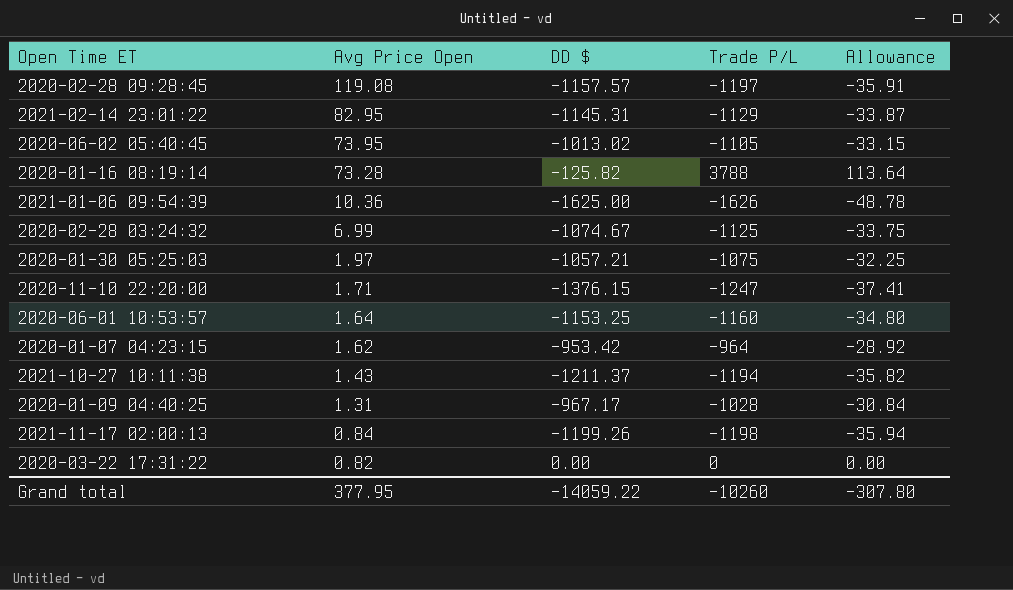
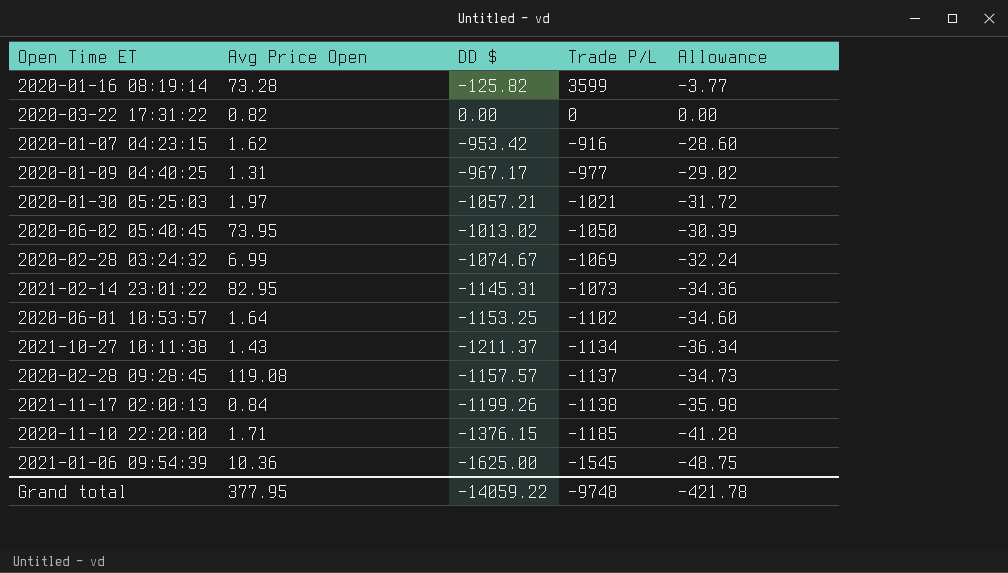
row order: Avg Price Open descending -> Trade P/L descending
column Allowance | formula: [Trade P/L] * 0.03 -> [DD $] * 0.03
2020-01-16 08:19:14 | Trade P/L: 3788 -> 3599
2020-01-07 04:23:15 | Trade P/L: -964 -> -916
2020-01-09 04:40:25 | Trade P/L: -1028 -> -977
2020-01-30 05:25:03 | Trade P/L: -1075 -> -1021
2020-06-02 05:40:45 | Trade P/L: -1105 -> -1050
2020-02-28 03:24:32 | Trade P/L: -1125 -> -1069
2021-02-14 23:01:22 | Trade P/L: -1129 -> -1073
2020-06-01 10:53:57 | Trade P/L: -1160 -> -1102
2021-10-27 10:11:38 | Trade P/L: -1194 -> -1134
2020-02-28 09:28:45 | Trade P/L: -1197 -> -1137
2021-11-17 02:00:13 | Trade P/L: -1198 -> -1138
2020-11-10 22:20:00 | Trade P/L: -1247 -> -1185
2021-01-06 09:54:39 | Trade P/L: -1626 -> -1545
Grand total | Trade P/L: -10260 -> -9748
Grand total | Allowance: -307.80 -> -421.78

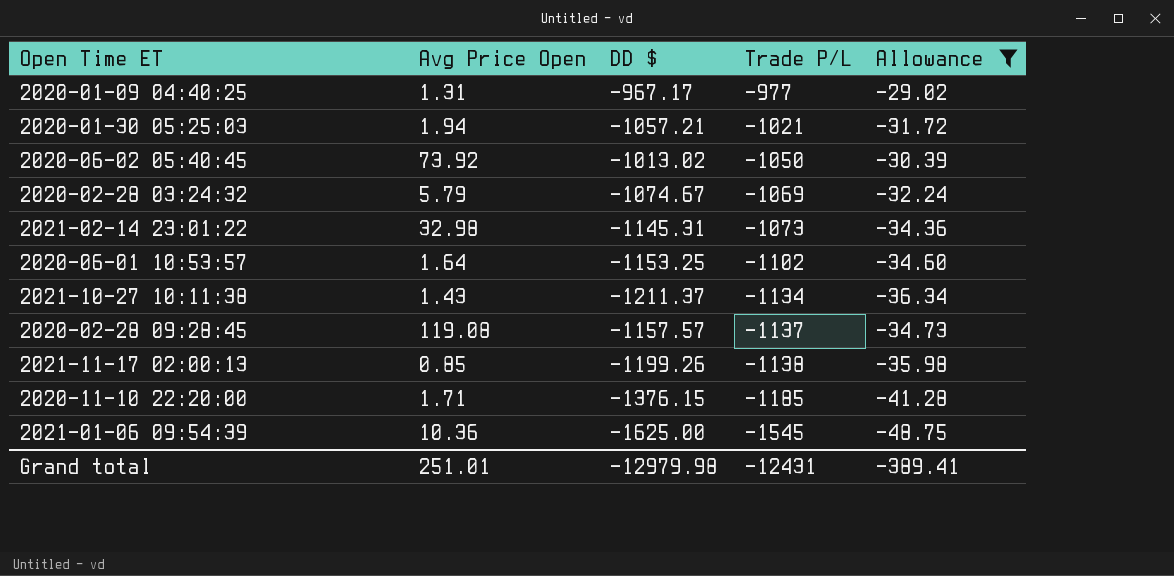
filter: none -> Allowance <= -29.02
2020-01-30 05:25:03 | Avg Price Open: 1.97 -> 1.94
2020-06-02 05:40:45 | Avg Price Open: 73.95 -> 73.92
2020-02-28 03:24:32 | Avg Price Open: 6.99 -> 5.79
2021-02-14 23:01:22 | Avg Price Open: 82.95 -> 32.98
2021-11-17 02:00:13 | Avg Price Open: 0.84 -> 0.85
Grand total | Avg Price Open: 377.95 -> 251.01
Grand total | DD $: -14059.22 -> -12979.98
Grand total | Trade P/L: -9748 -> -12431
Grand total | Allowance: -421.78 -> -389.41

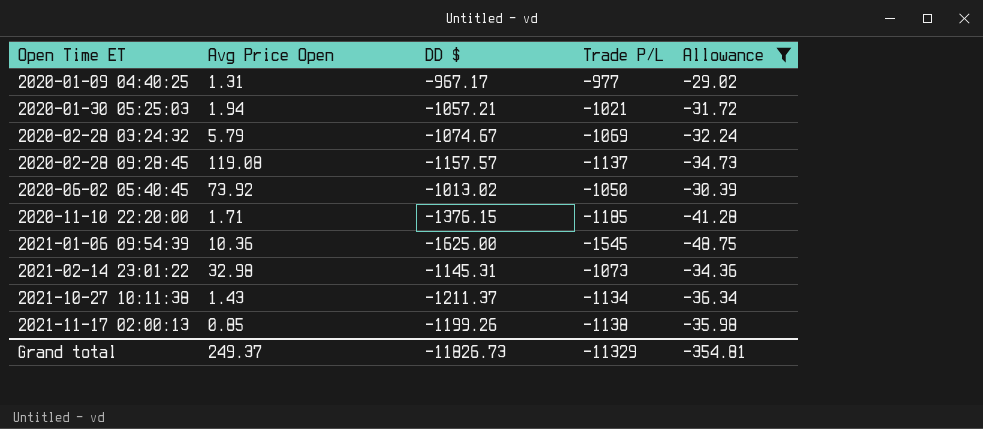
row order: Trade P/L descending -> Open Time ET ascending
row 2020-06-01 10:53:57: 1.64 | -1153.25 | -1102 | -34.60 -> none
Grand total | Avg Price Open: 251.01 -> 249.37
Grand total | DD $: -12979.98 -> -11826.73
Grand total | Trade P/L: -12431 -> -11329
Grand total | Allowance: -389.41 -> -354.81

